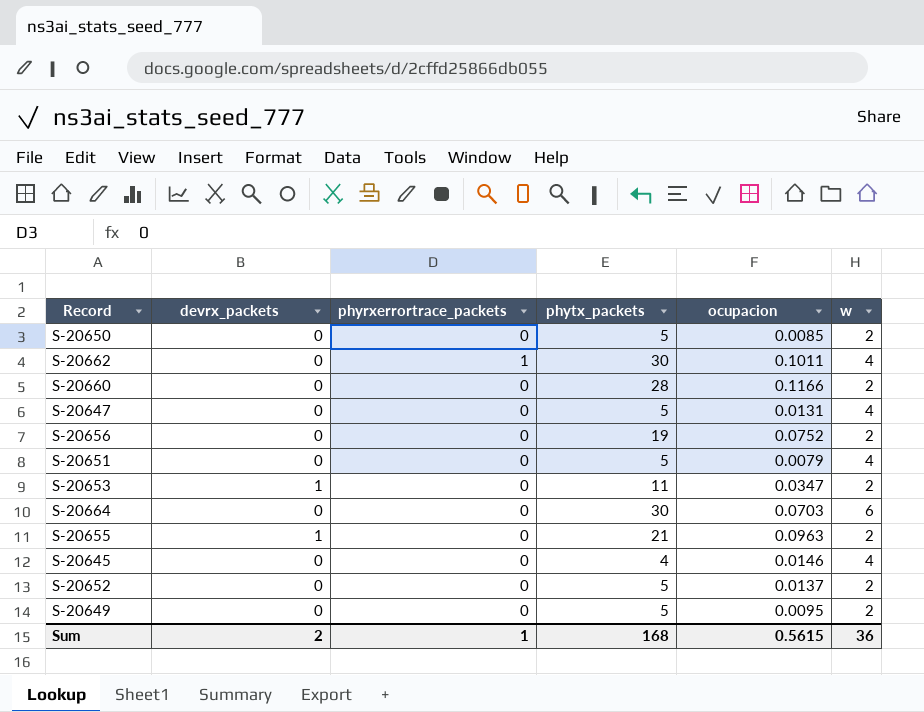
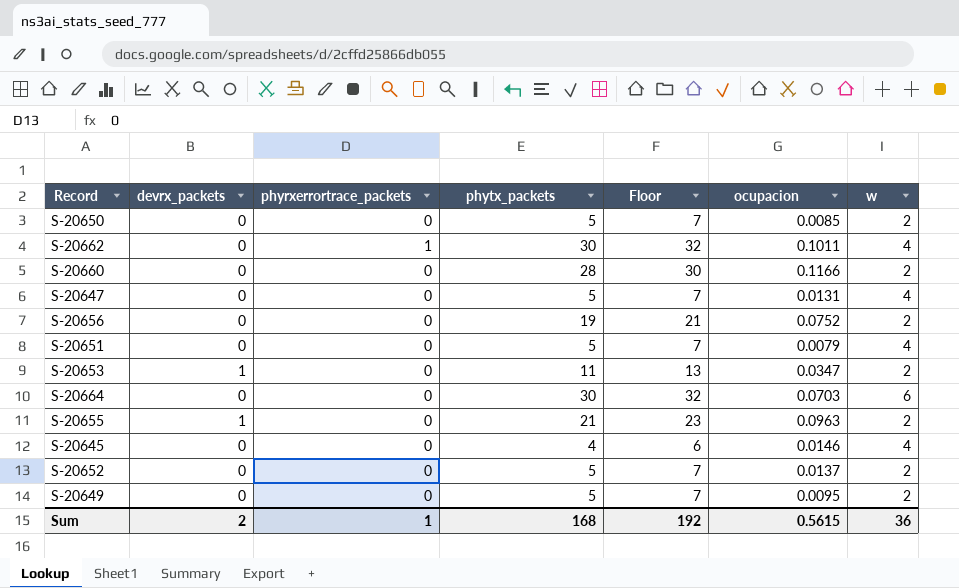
column Floor | formula: none -> [phytx_packets] + 2

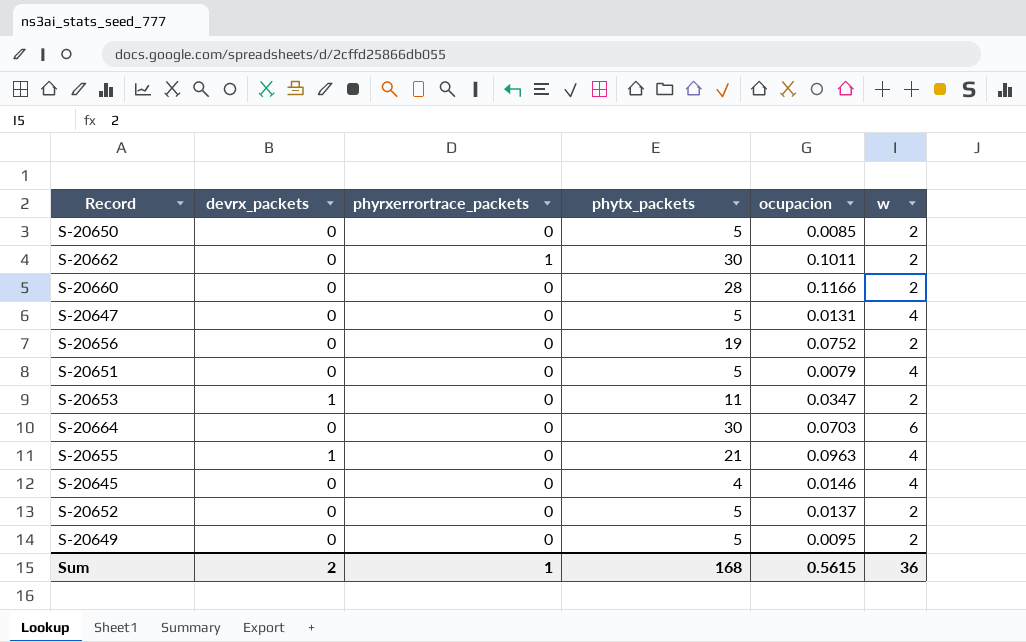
column Floor | formula: [phytx_packets] + 2 -> none
S-20662 | w: 4 -> 2
S-20655 | w: 2 -> 4

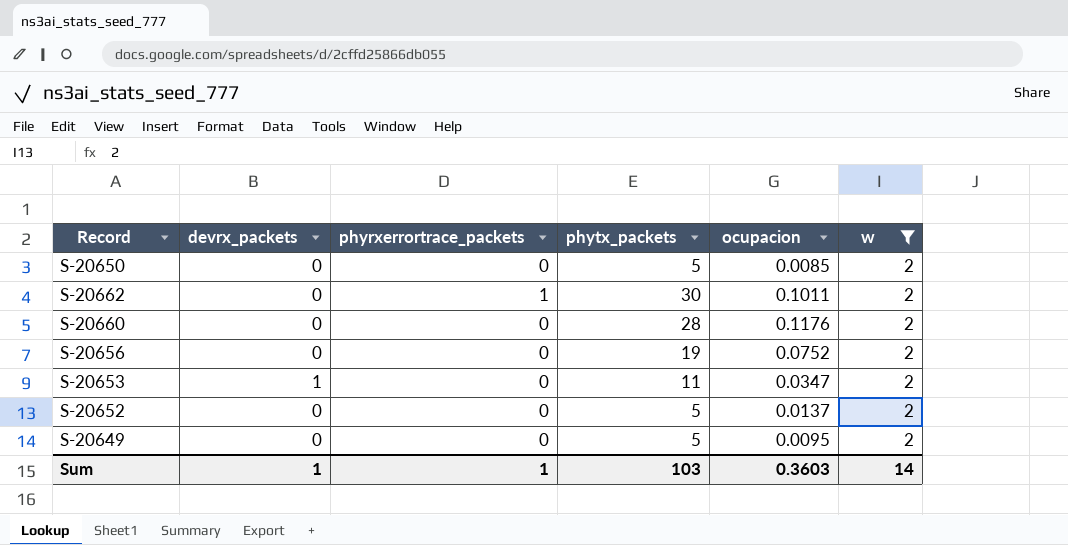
filter: none -> w = 2
S-20660 | ocupacion: 0.1166 -> 0.1176
Sum | devrx_packets: 2 -> 1
Sum | phytx_packets: 168 -> 103
Sum | ocupacion: 0.5615 -> 0.3603
Sum | w: 36 -> 14

